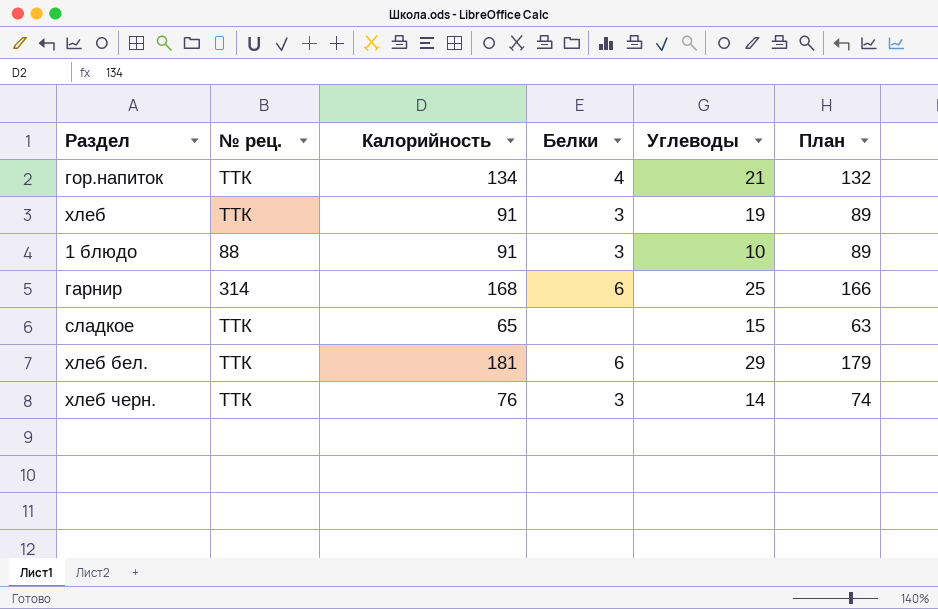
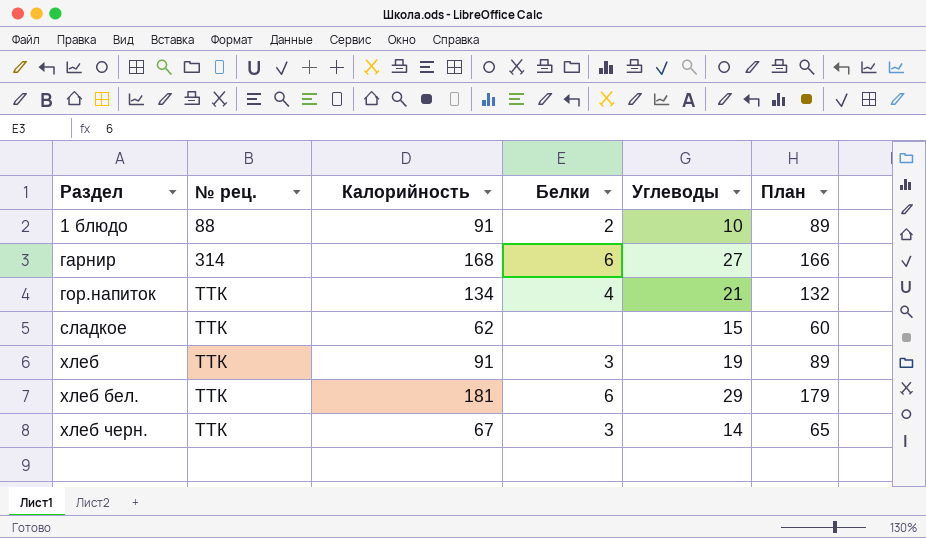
row order: none -> Раздел ascending
1 блюдо | Белки: 3 -> 2
гарнир | Углеводы: 25 -> 27
сладкое | Калорийность: 65 -> 62
сладкое | План: 63 -> 60
хлеб черн. | Калорийность: 76 -> 67
хлеб черн. | План: 74 -> 65

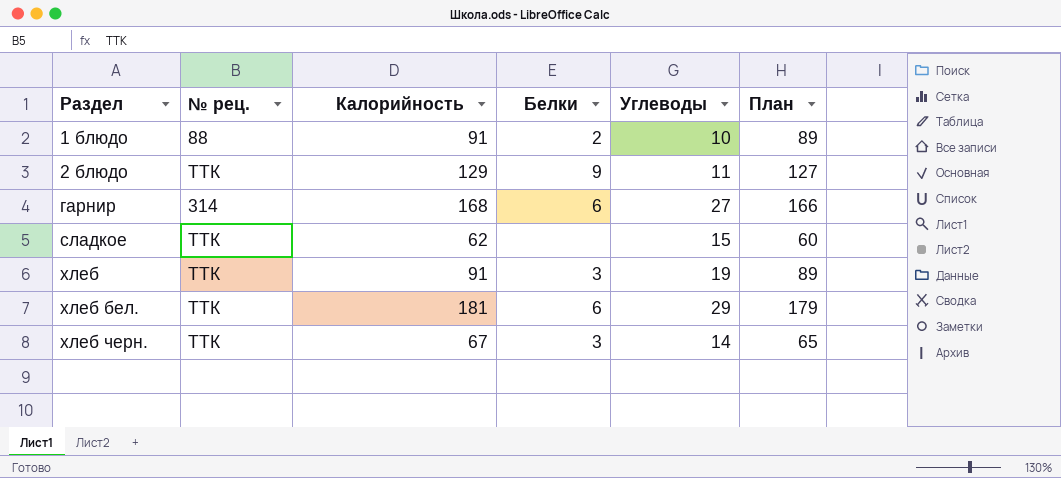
row гор.напиток: ТТК | 134 | 4 | 21 | 132 -> none
row 2 блюдо: none -> ТТК | 129 | 9 | 11 | 127

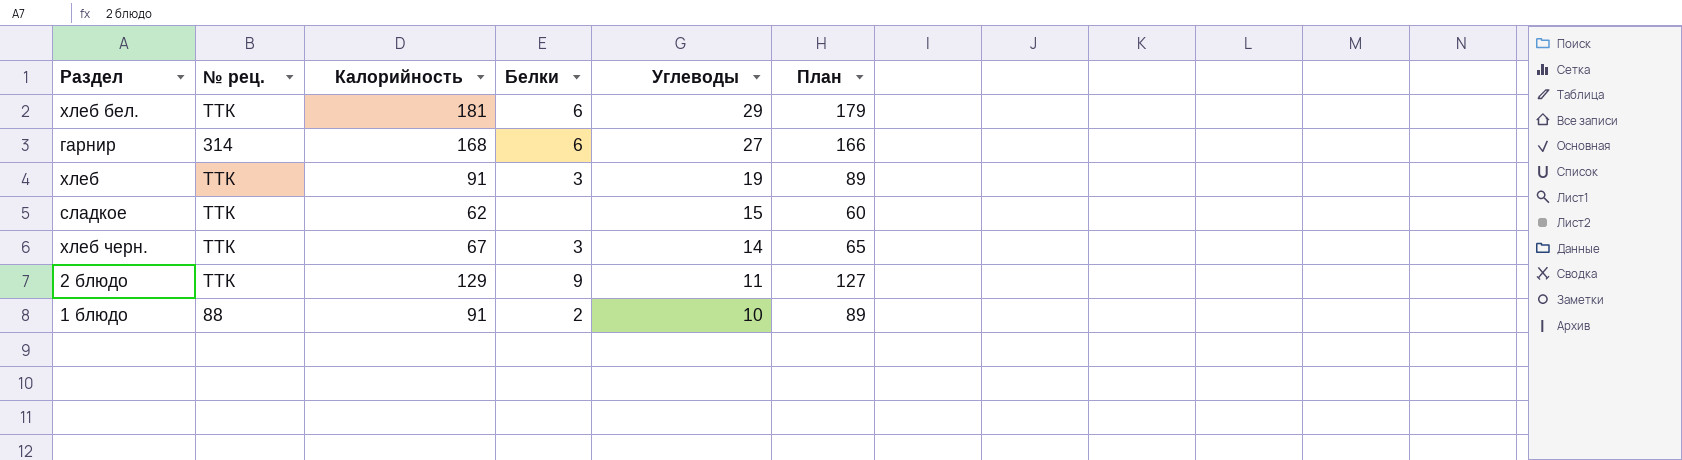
row order: Раздел ascending -> Углеводы descending

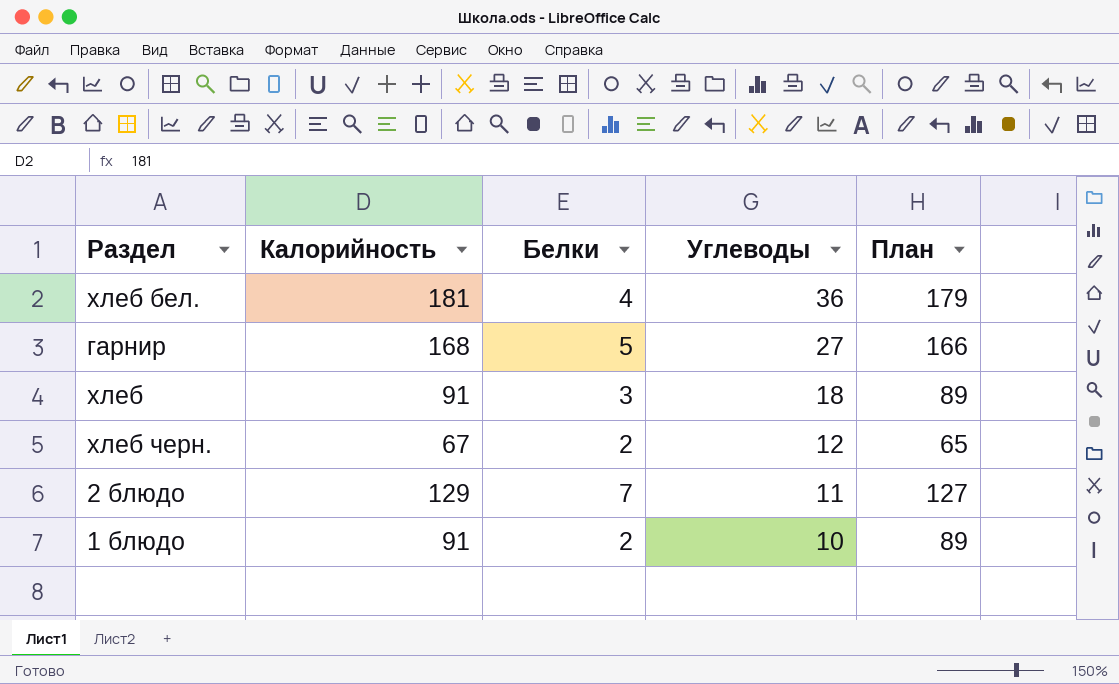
column № рец. | position: 2 -> none
row сладкое: ТТК | 62 | none | 15 | 60 -> none
хлеб бел. | Белки: 6 -> 4
хлеб бел. | Углеводы: 29 -> 36
гарнир | Белки: 6 -> 5
хлеб | Углеводы: 19 -> 18
хлеб черн. | Белки: 3 -> 2
хлеб черн. | Углеводы: 14 -> 12
2 блюдо | Белки: 9 -> 7

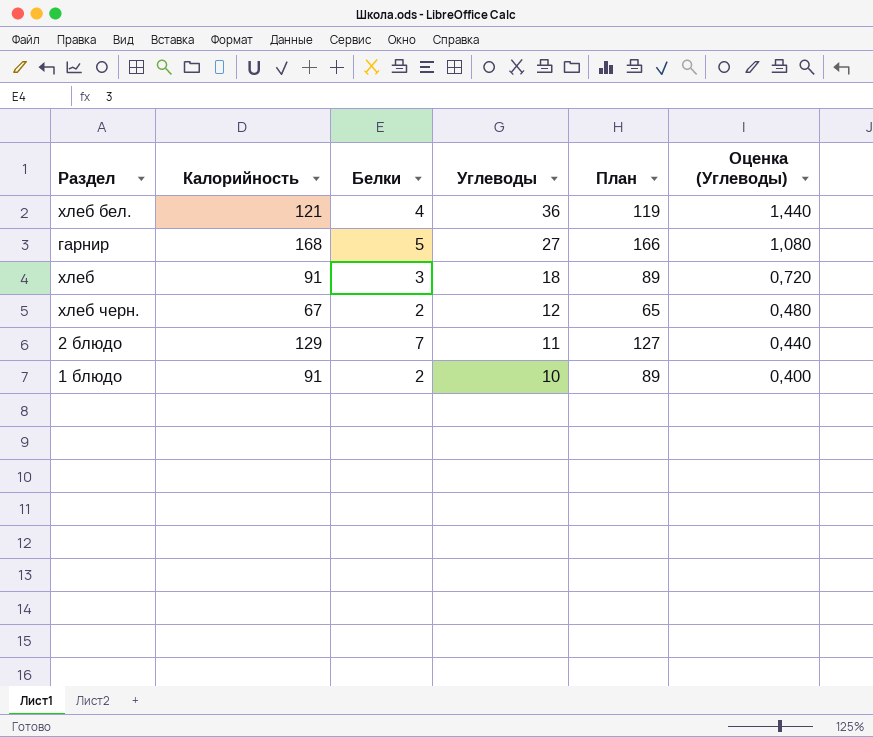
column Оценка (Углеводы) | formula: none -> [Углеводы] * 0,04
хлеб бел. | Калорийность: 181 -> 121
хлеб бел. | План: 179 -> 119

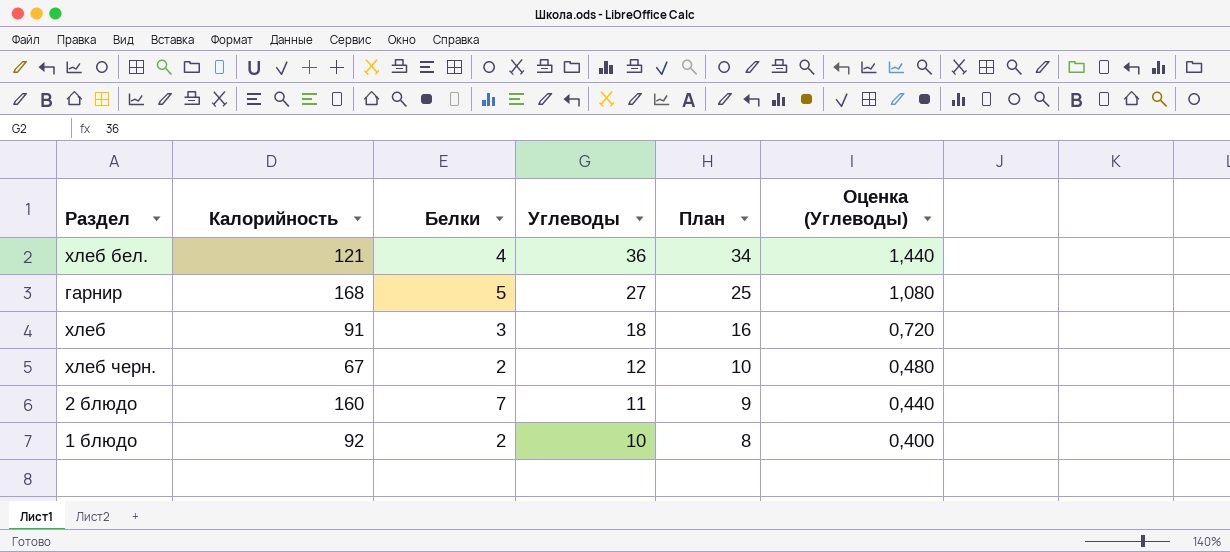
column План | formula: [Калорийность] - 2 -> [Углеводы] - 2
2 блюдо | Калорийность: 129 -> 160
1 блюдо | Калорийность: 91 -> 92

